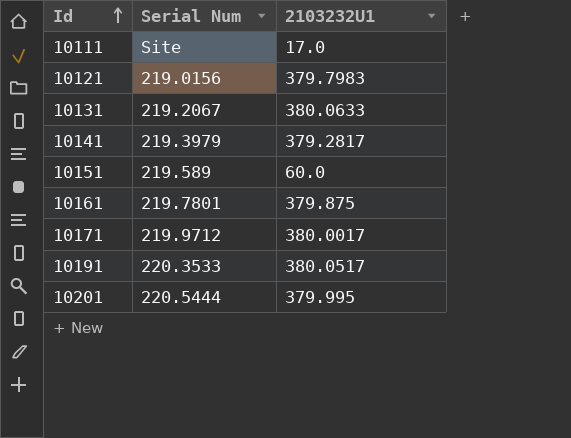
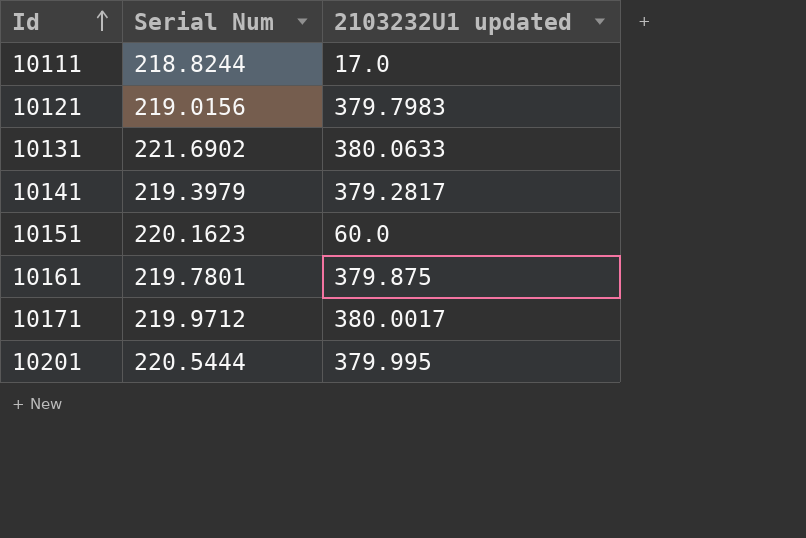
column name: 2103232U1 -> 2103232U1 updated
row 10191: 220.3533 | 380.0517 -> none
10111 | Serial Num: Site -> 218.8244
10131 | Serial Num: 219.2067 -> 221.6902
10151 | Serial Num: 219.589 -> 220.1623

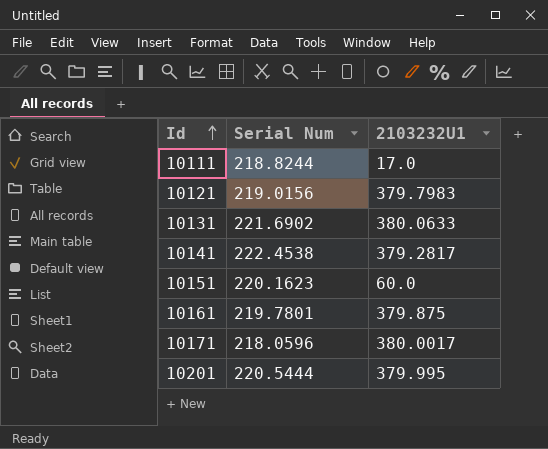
column name: 2103232U1 updated -> 2103232U1
10141 | Serial Num: 219.3979 -> 222.4538
10171 | Serial Num: 219.9712 -> 218.0596

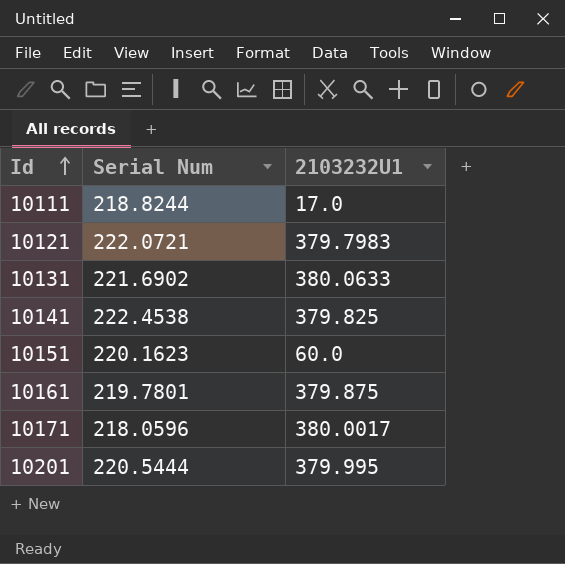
10121 | Serial Num: 219.0156 -> 222.0721
10141 | 2103232U1: 379.2817 -> 379.825

